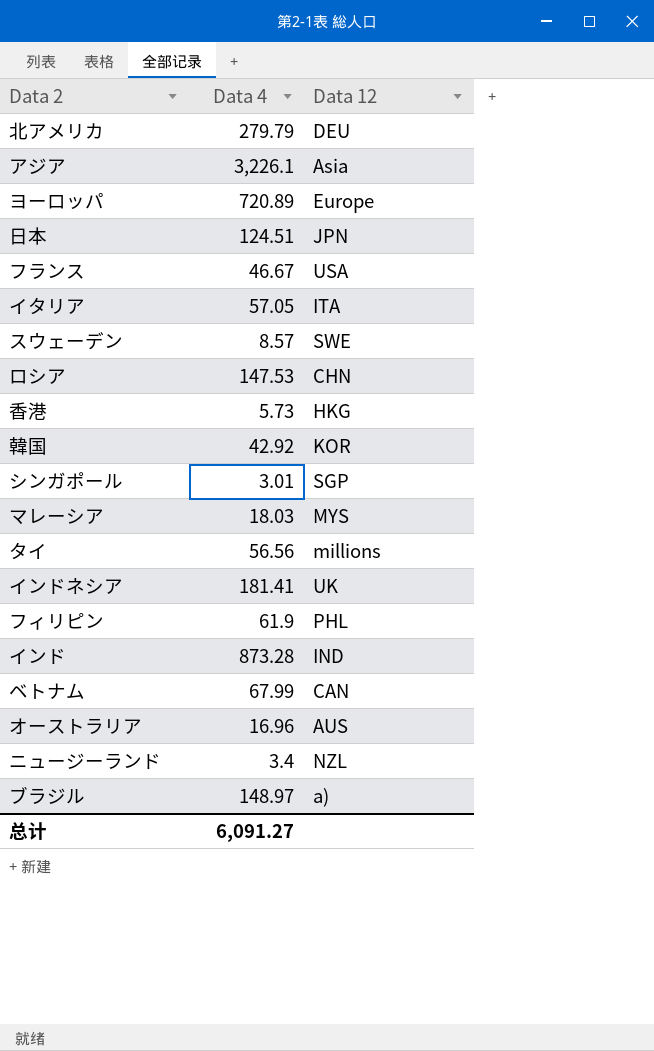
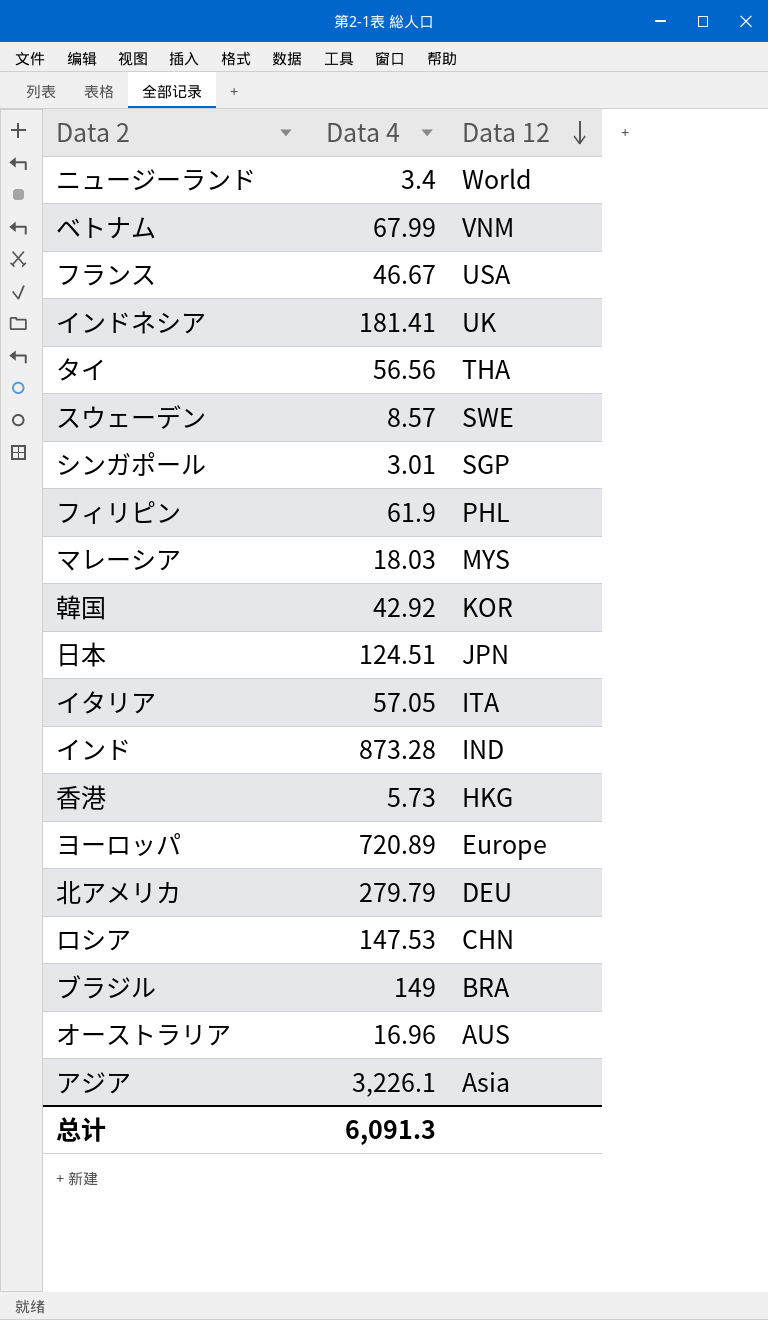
row order: none -> Data 12 descending
ニュージーランド | Data 12: NZL -> World
ベトナム | Data 12: CAN -> VNM
タイ | Data 12: millions -> THA
ブラジル | Data 4: 148.97 -> 149
ブラジル | Data 12: a) -> BRA
总计 | Data 4: 6,091.27 -> 6,091.3

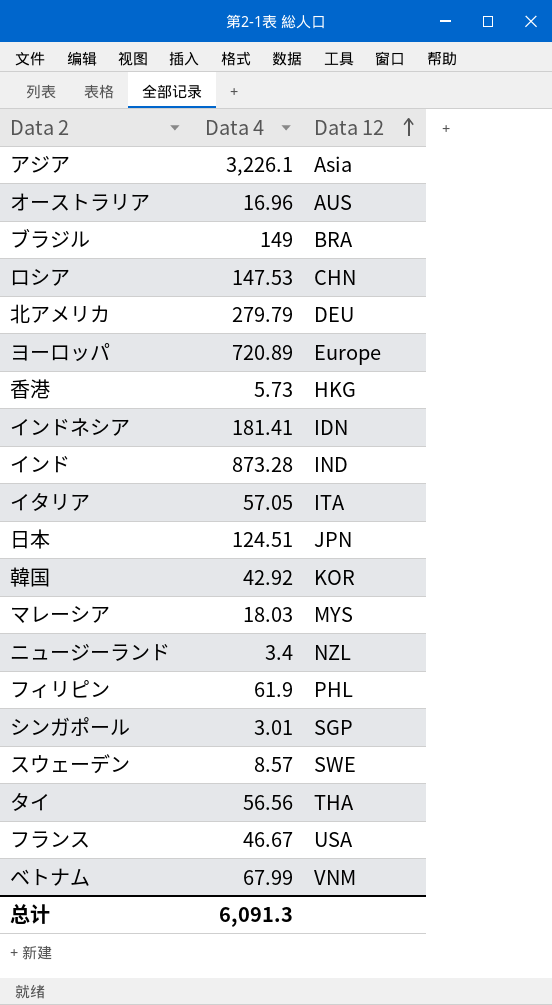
row order: Data 12 descending -> Data 12 ascending
インドネシア | Data 12: UK -> IDN
ニュージーランド | Data 12: World -> NZL

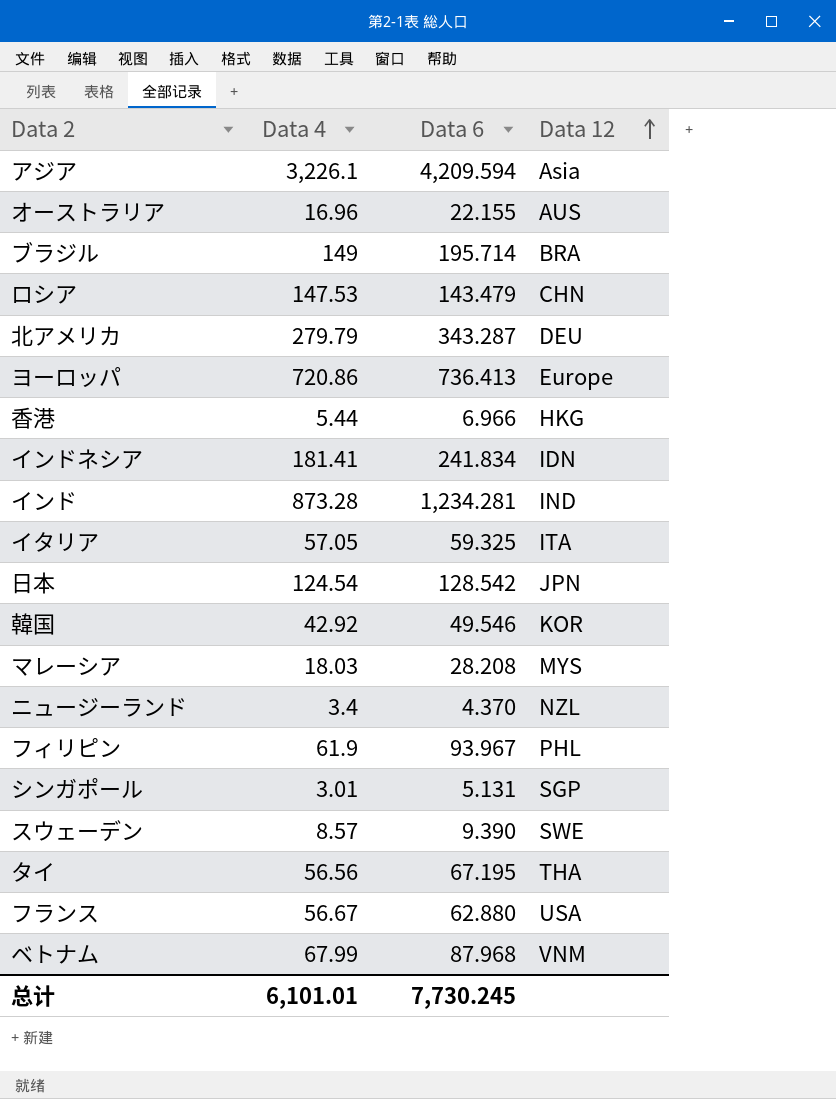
column Data 6 | position: none -> 3
ヨーロッパ | Data 4: 720.89 -> 720.86
香港 | Data 4: 5.73 -> 5.44
日本 | Data 4: 124.51 -> 124.54
フランス | Data 4: 46.67 -> 56.67
总计 | Data 4: 6,091.3 -> 6,101.01

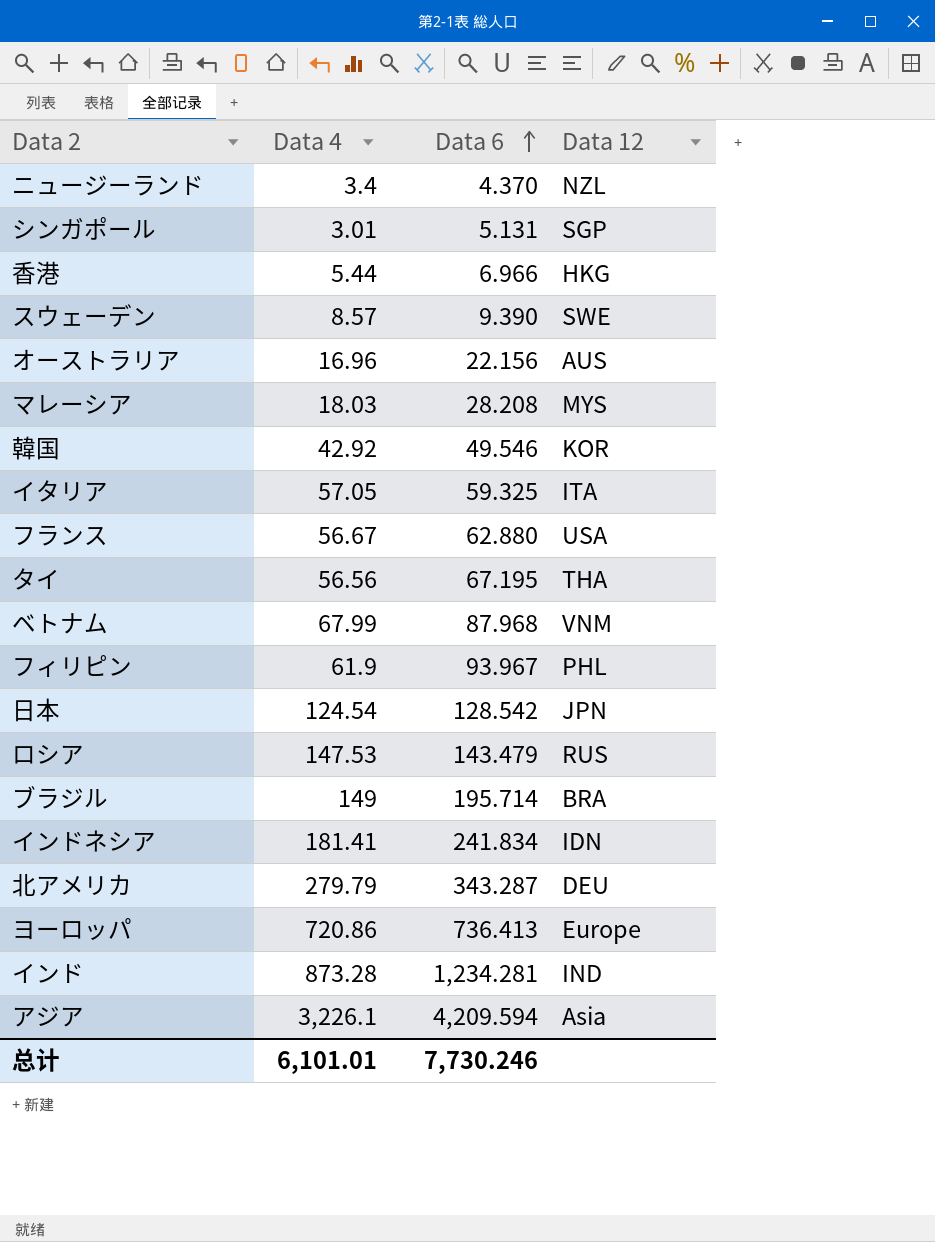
row order: Data 12 ascending -> Data 6 ascending
オーストラリア | Data 6: 22.155 -> 22.156
ロシア | Data 12: CHN -> RUS
总计 | Data 6: 7,730.245 -> 7,730.246

